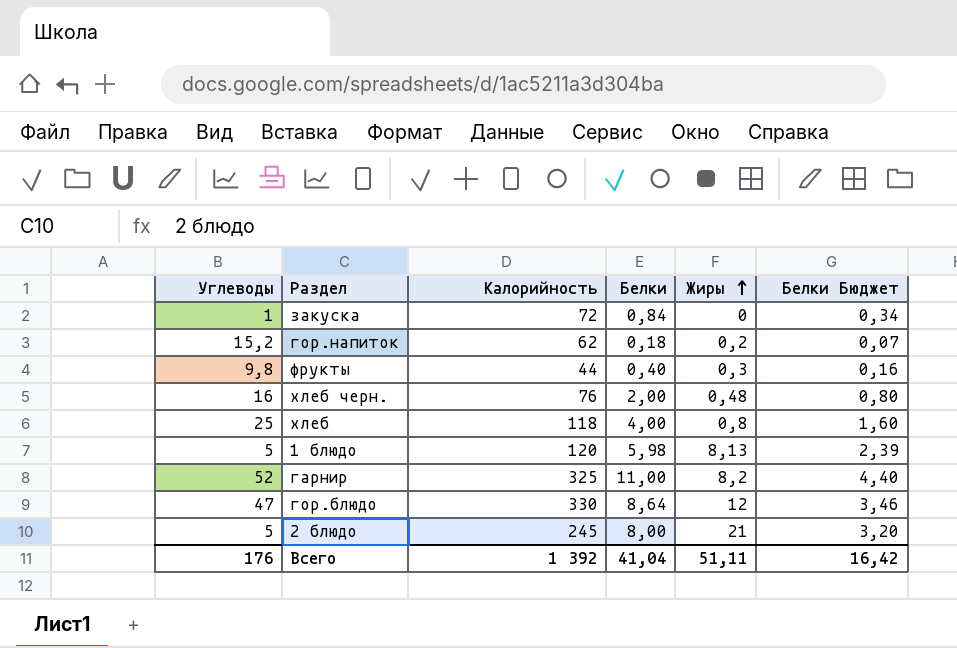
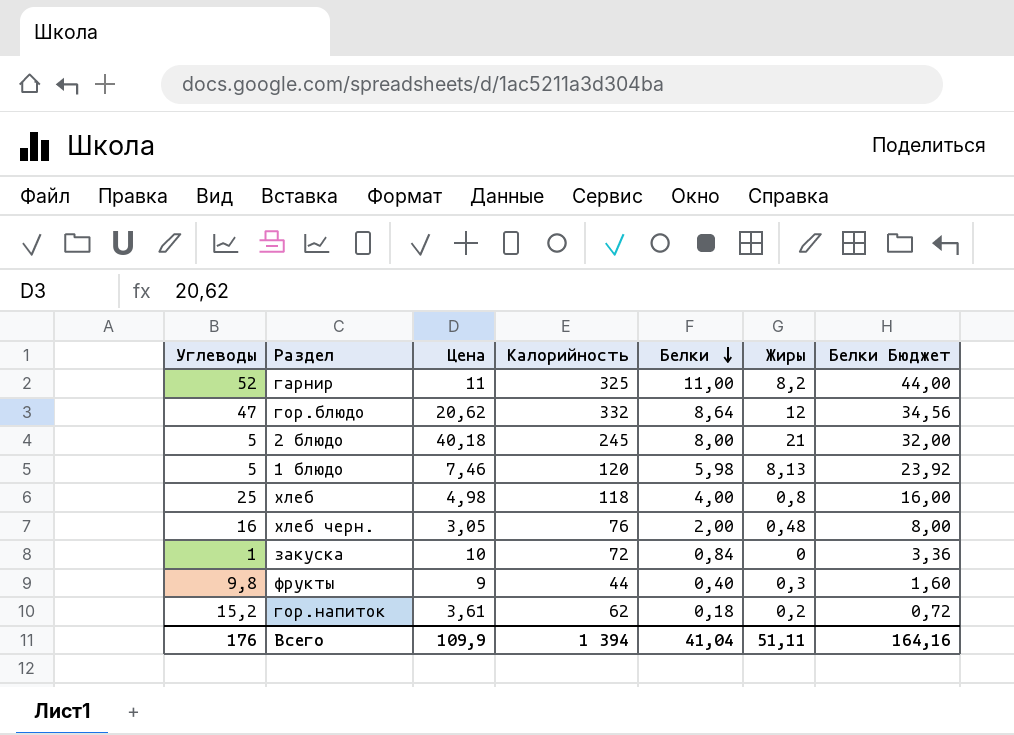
row order: Жиры ascending -> Белки descending
column Цена | position: none -> 3
column Белки Бюджет | formula: [Белки] * 0,4 -> [Белки] * 4
гор.блюдо | Калорийность: 330 -> 332
Всего | Калорийность: 1 392 -> 1 394
Всего | Белки Бюджет: 16,42 -> 164,16

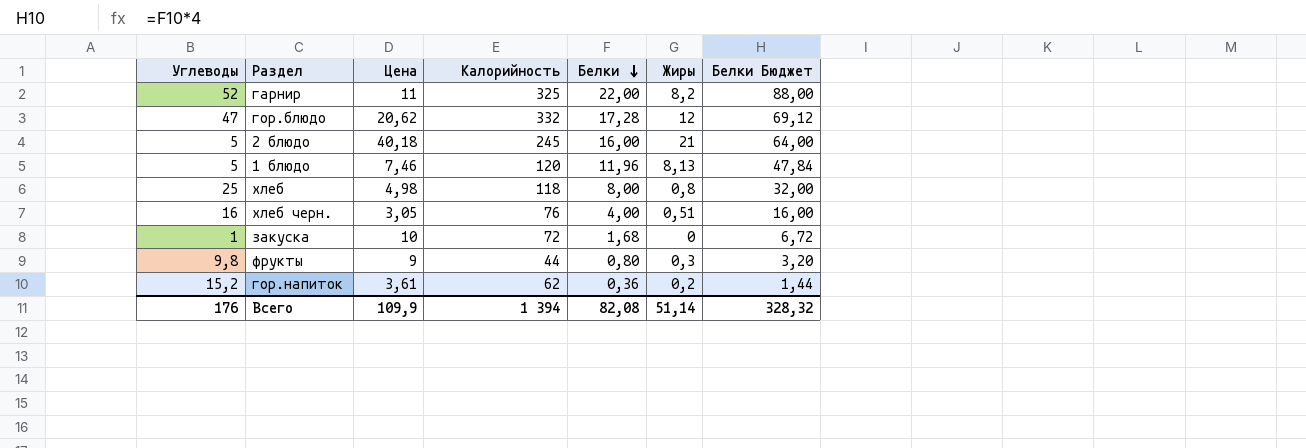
гарнир | Белки: 11,00 -> 22,00
гарнир | Белки Бюджет: 44,00 -> 88,00
гор.блюдо | Белки: 8,64 -> 17,28
гор.блюдо | Белки Бюджет: 34,56 -> 69,12
2 блюдо | Белки: 8,00 -> 16,00
2 блюдо | Белки Бюджет: 32,00 -> 64,00
1 блюдо | Белки: 5,98 -> 11,96
1 блюдо | Белки Бюджет: 23,92 -> 47,84
хлеб | Белки: 4,00 -> 8,00
хлеб | Белки Бюджет: 16,00 -> 32,00
хлеб черн. | Белки: 2,00 -> 4,00
хлеб черн. | Жиры: 0,48 -> 0,51
хлеб черн. | Белки Бюджет: 8,00 -> 16,00
закуска | Белки: 0,84 -> 1,68
закуска | Белки Бюджет: 3,36 -> 6,72
фрукты | Белки: 0,40 -> 0,80
фрукты | Белки Бюджет: 1,60 -> 3,20
гор.напиток | Белки: 0,18 -> 0,36
гор.напиток | Белки Бюджет: 0,72 -> 1,44
Всего | Белки: 41,04 -> 82,08
Всего | Жиры: 51,11 -> 51,14
Всего | Белки Бюджет: 164,16 -> 328,32

